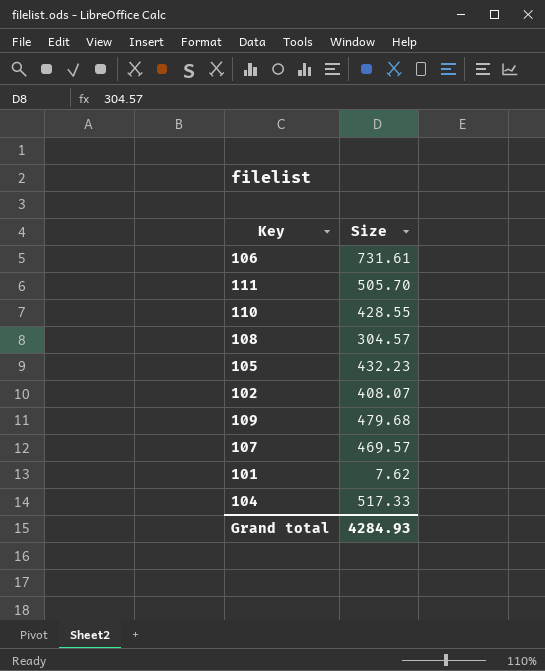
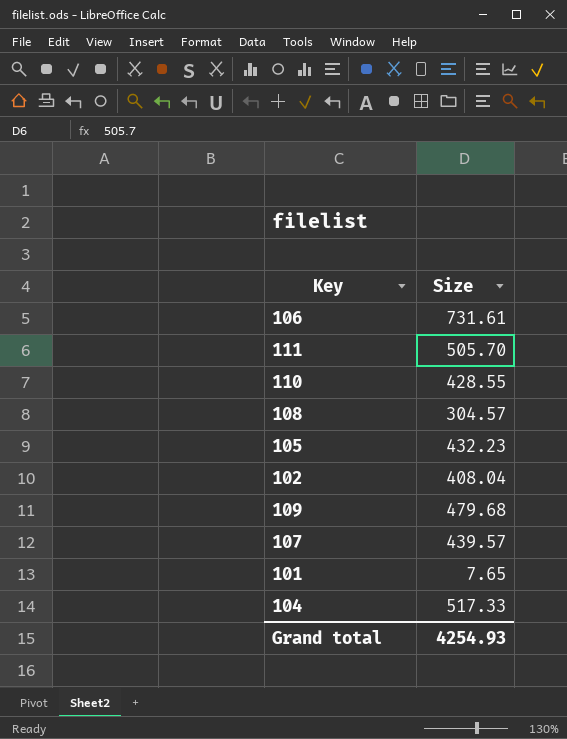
102 | Size: 408.07 -> 408.04
107 | Size: 469.57 -> 439.57
101 | Size: 7.62 -> 7.65
Grand total | Size: 4284.93 -> 4254.93

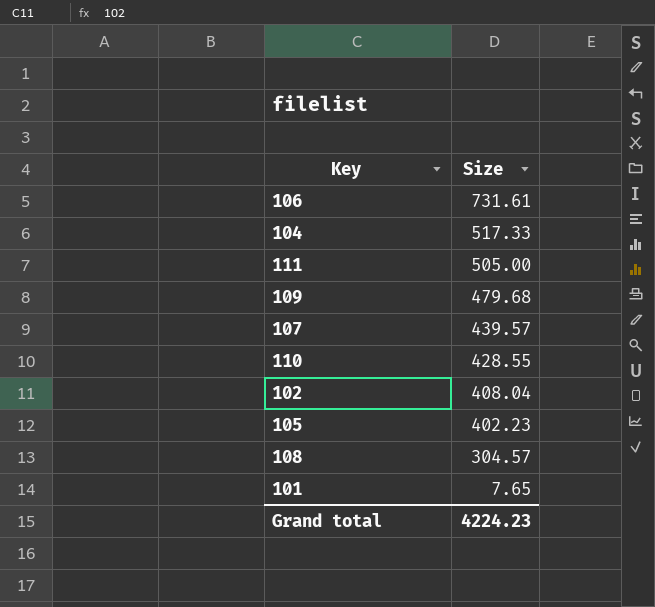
row order: none -> Size descending
111 | Size: 505.70 -> 505.00
105 | Size: 432.23 -> 402.23
Grand total | Size: 4254.93 -> 4224.23

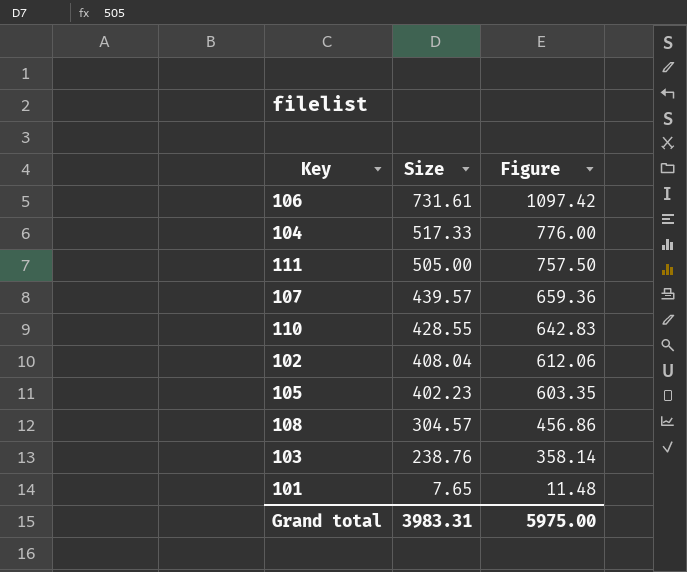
column Figure | formula: none -> [Size] * 1.5
row 109: 479.68 -> none
row 103: none -> 238.76 | 358.14
Grand total | Size: 4224.23 -> 3983.31

